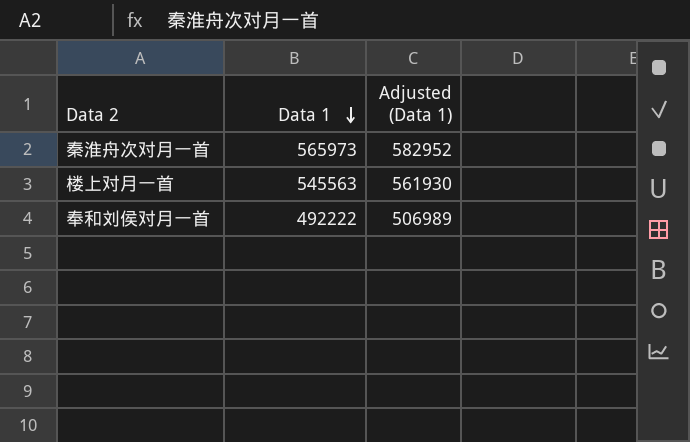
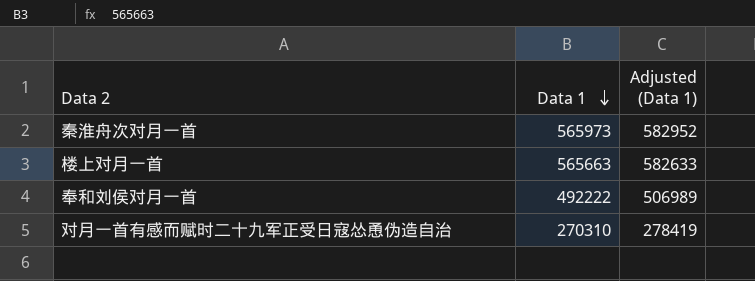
楼上对月一首 | Data 1: 545563 -> 565663
楼上对月一首 | Adjusted (Data 1): 561930 -> 582633
row 对月一首有感而赋时二十九军正受日寇怂恿伪造自治: none -> 270310 | 278419

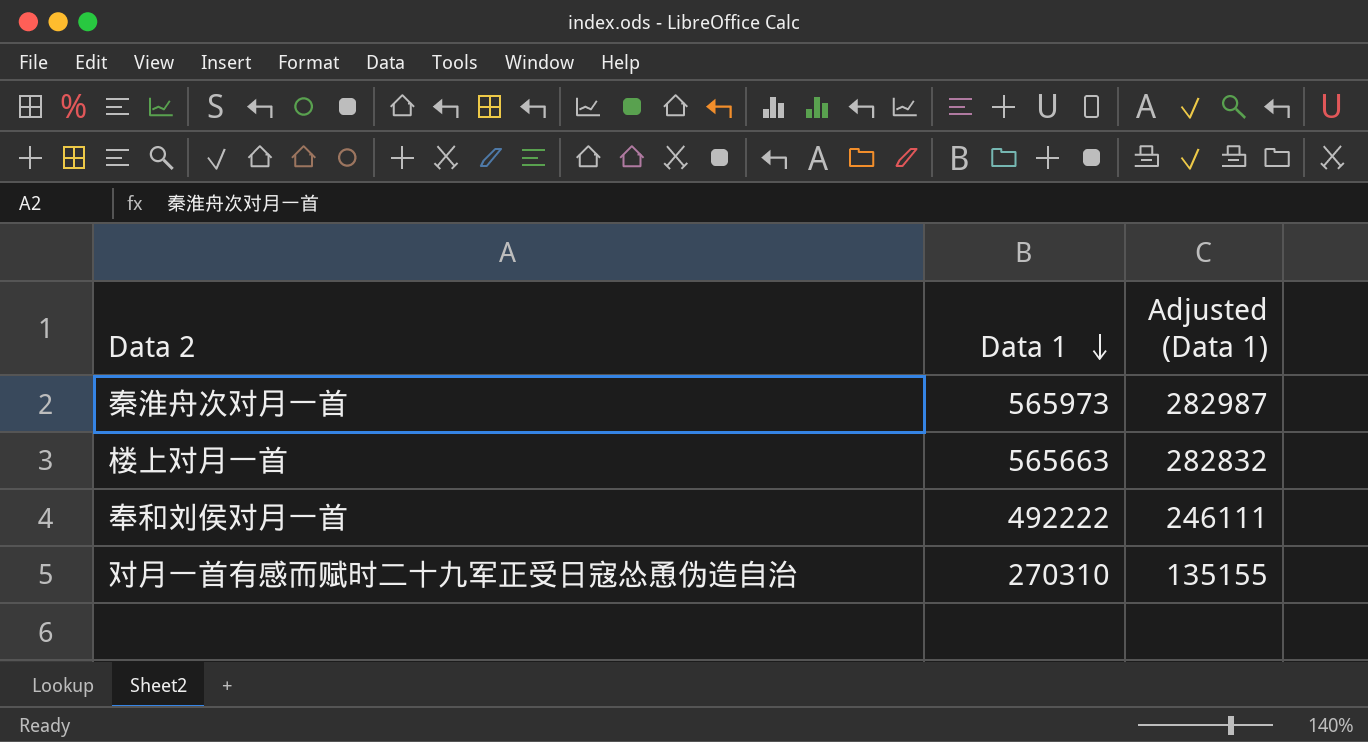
column Adjusted (Data 1) | formula: [Data 1] * 1.03 -> [Data 1] * 0.5

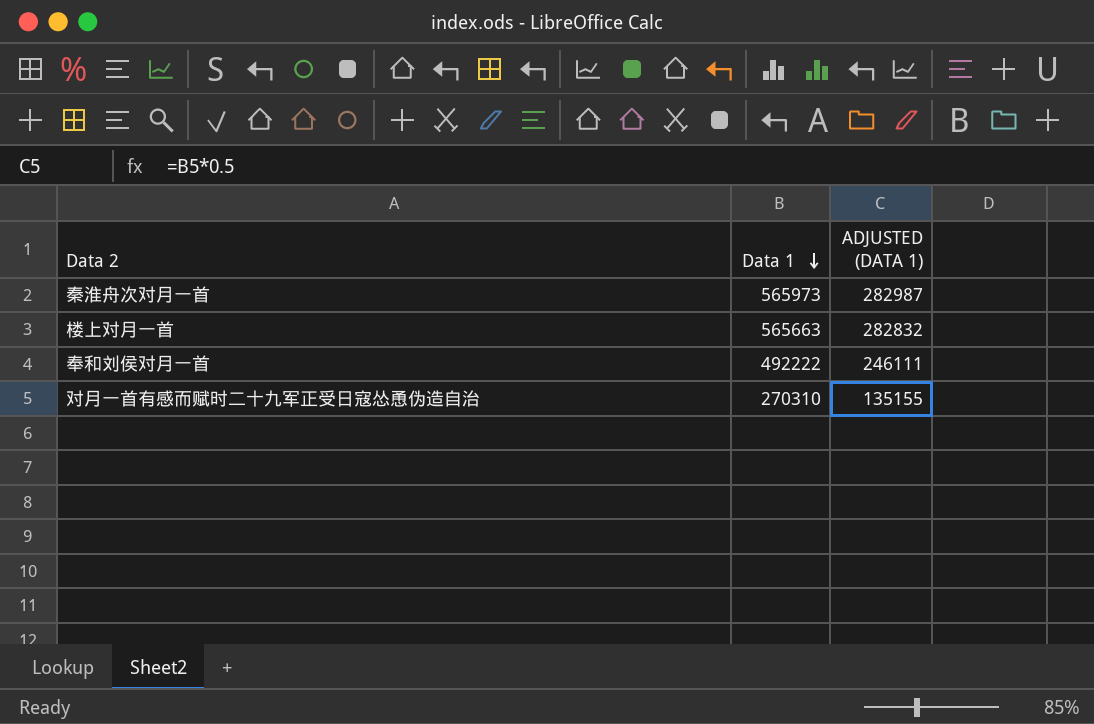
column name: Adjusted (Data 1) -> ADJUSTED (DATA 1)

